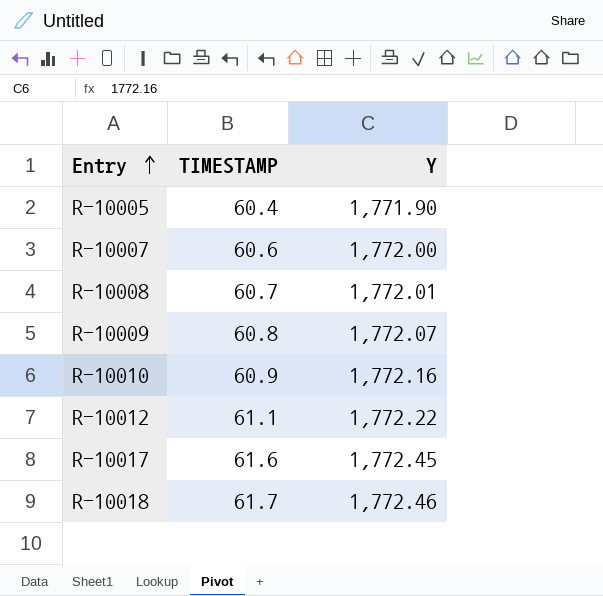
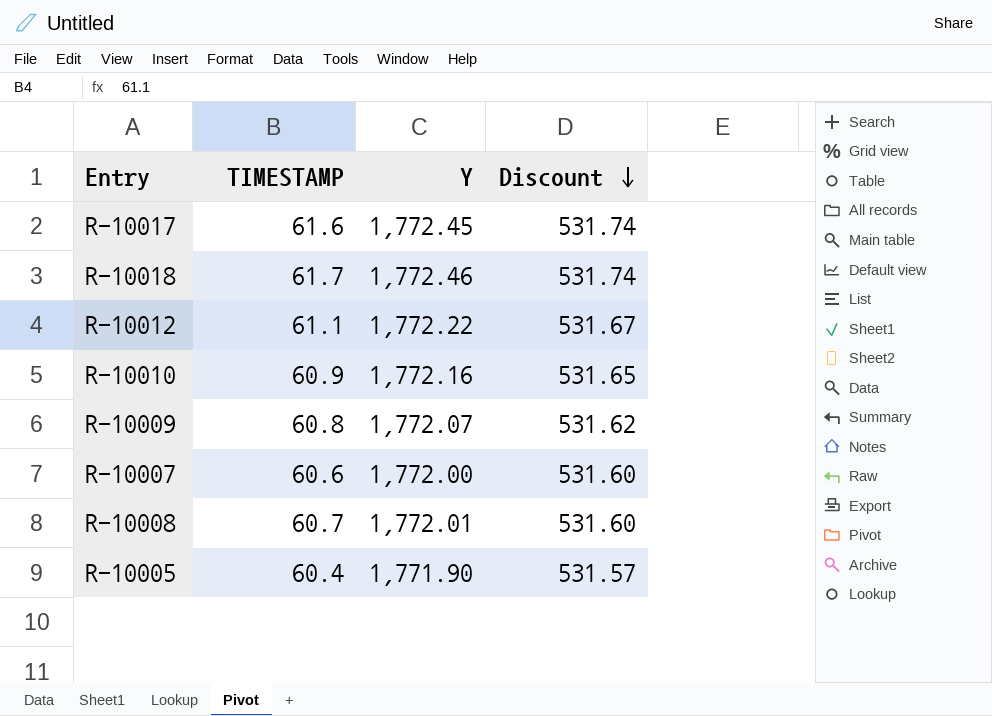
row order: Entry ascending -> Discount descending
column Discount | formula: none -> [Y] * 0.3

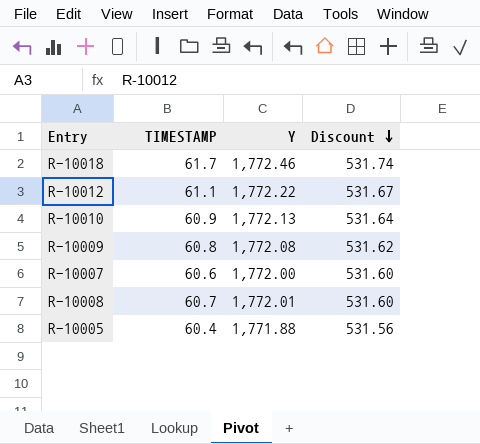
row R-10017: 61.6 | 1,772.45 | 531.74 -> none
R-10010 | Y: 1,772.16 -> 1,772.13
R-10010 | Discount: 531.65 -> 531.64
R-10009 | Y: 1,772.07 -> 1,772.08
R-10005 | Y: 1,771.90 -> 1,771.88
R-10005 | Discount: 531.57 -> 531.56

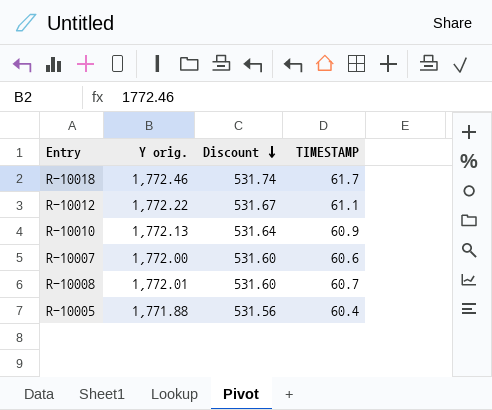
column name: Y -> Y orig.
column TIMESTAMP | position: 2 -> 4
row R-10009: 60.8 | 1,772.08 | 531.62 -> none

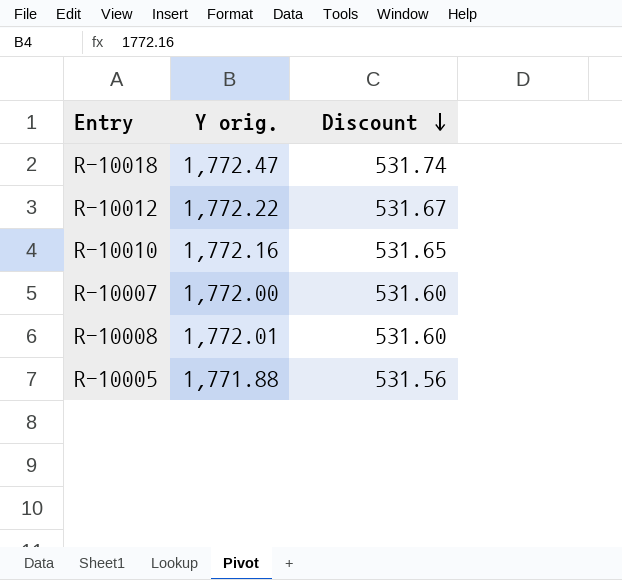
column TIMESTAMP | position: 4 -> none
R-10018 | Y orig.: 1,772.46 -> 1,772.47
R-10010 | Y orig.: 1,772.13 -> 1,772.16
R-10010 | Discount: 531.64 -> 531.65

